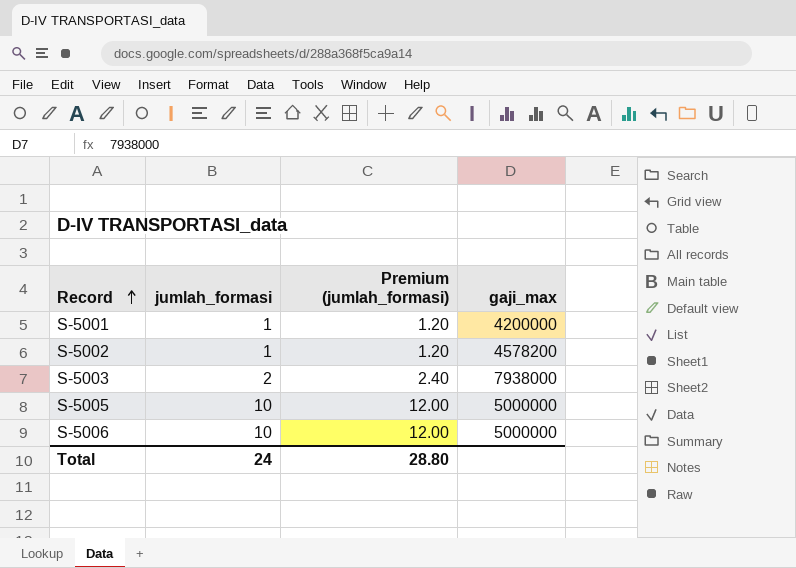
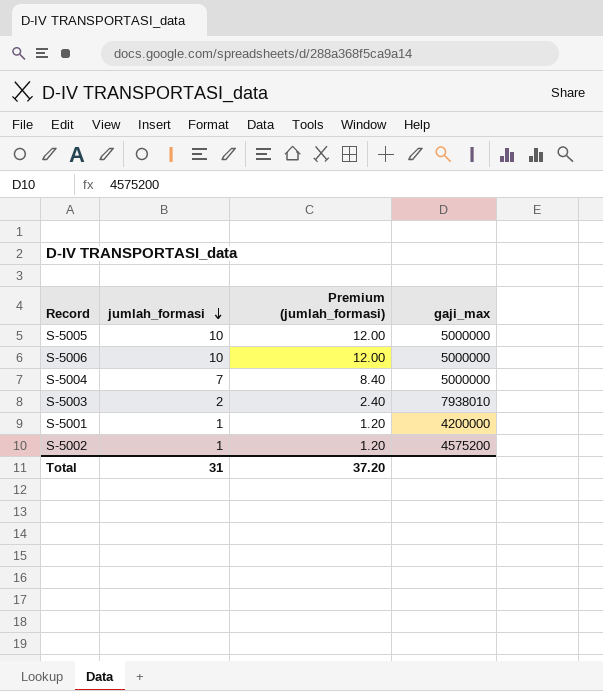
row order: Record ascending -> jumlah_formasi descending
row S-5004: none -> 7 | 8.40 | 5000000
S-5003 | gaji_max: 7938000 -> 7938010
S-5002 | gaji_max: 4578200 -> 4575200
Total | jumlah_formasi: 24 -> 31
Total | Premium (jumlah_formasi): 28.80 -> 37.20

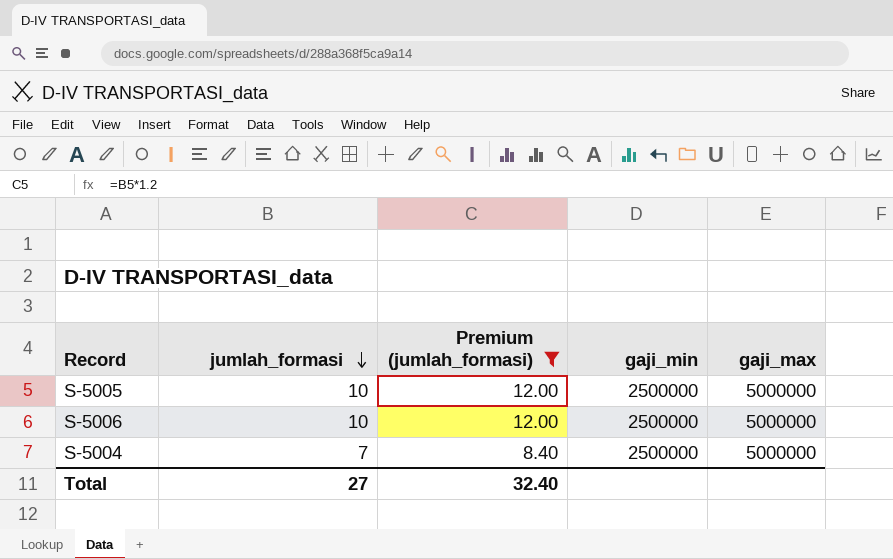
filter: none -> Premium (jumlah_formasi) >= 8.40
column gaji_min | position: none -> 4
Total | jumlah_formasi: 31 -> 27
Total | Premium (jumlah_formasi): 37.20 -> 32.40

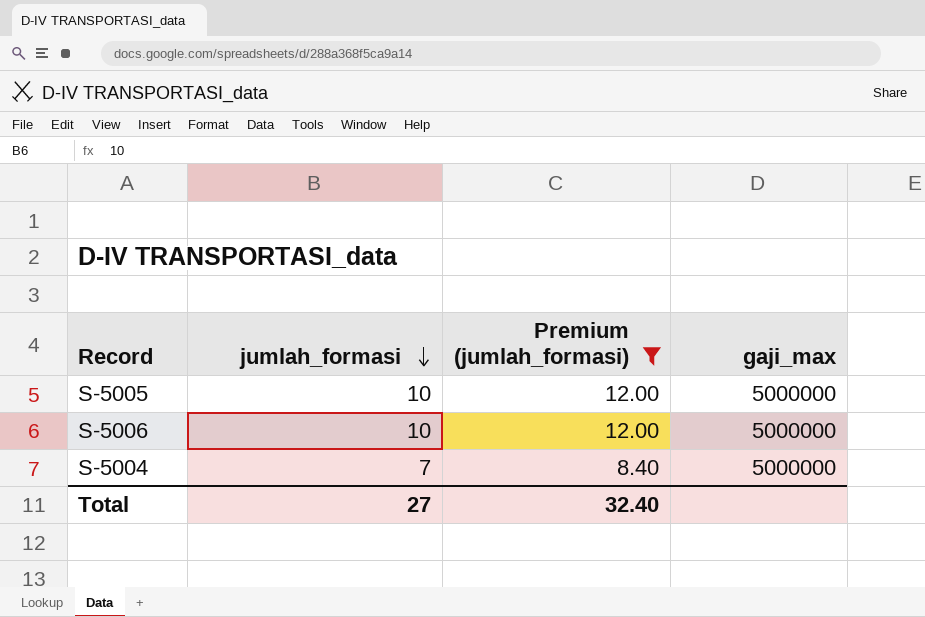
column gaji_min | position: 4 -> none

